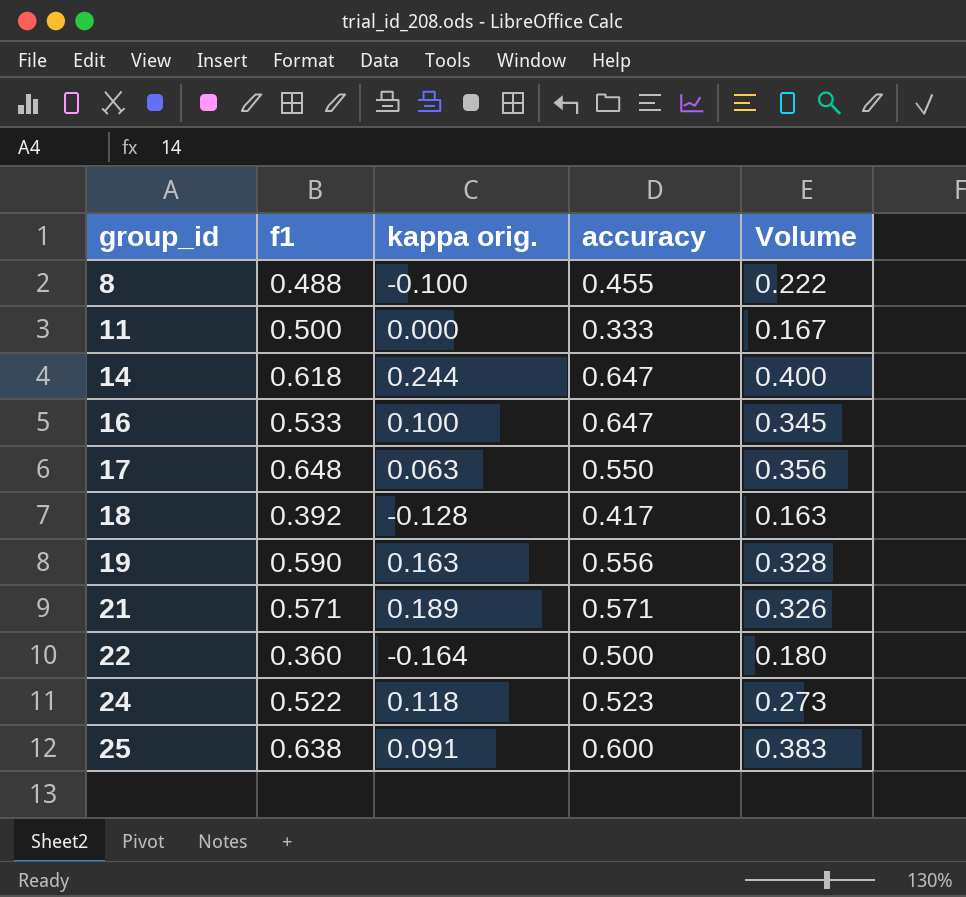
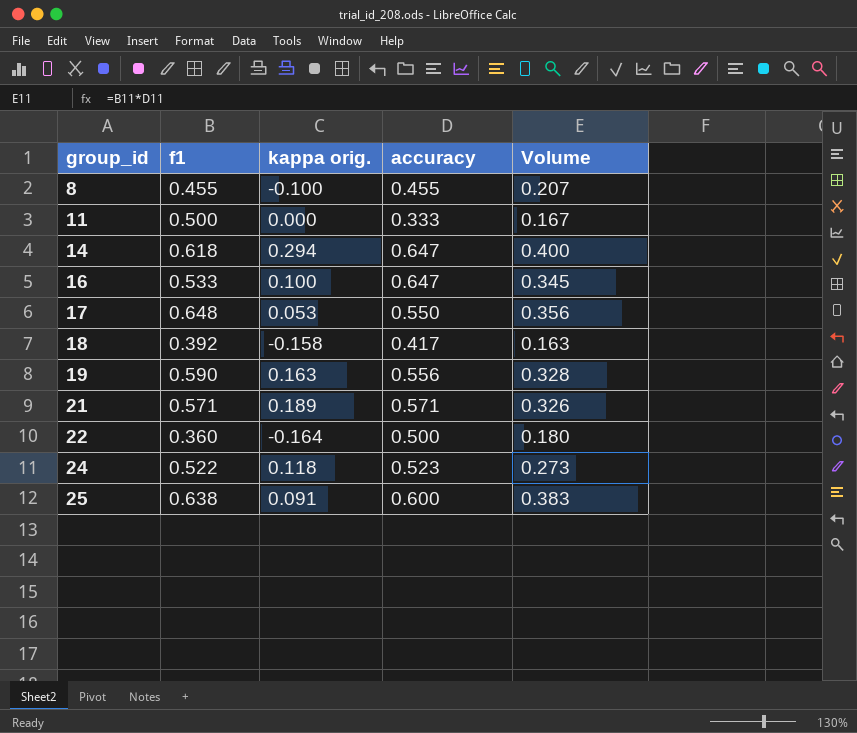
8 | f1: 0.488 -> 0.455
8 | Volume: 0.222 -> 0.207
14 | kappa orig.: 0.244 -> 0.294
17 | kappa orig.: 0.063 -> 0.053
18 | kappa orig.: -0.128 -> -0.158

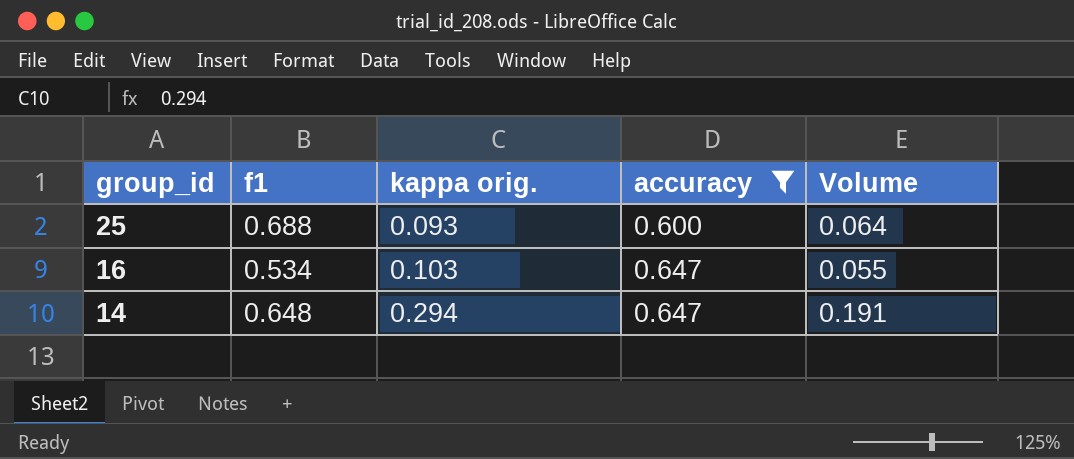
filter: none -> accuracy >= 0.600
row order: group_id ascending -> group_id descending
column Volume | formula: [f1] * [accuracy] -> [f1] * [kappa orig.]
25 | f1: 0.638 -> 0.688
25 | kappa orig.: 0.091 -> 0.093
16 | f1: 0.533 -> 0.534
16 | kappa orig.: 0.100 -> 0.103
14 | f1: 0.618 -> 0.648

